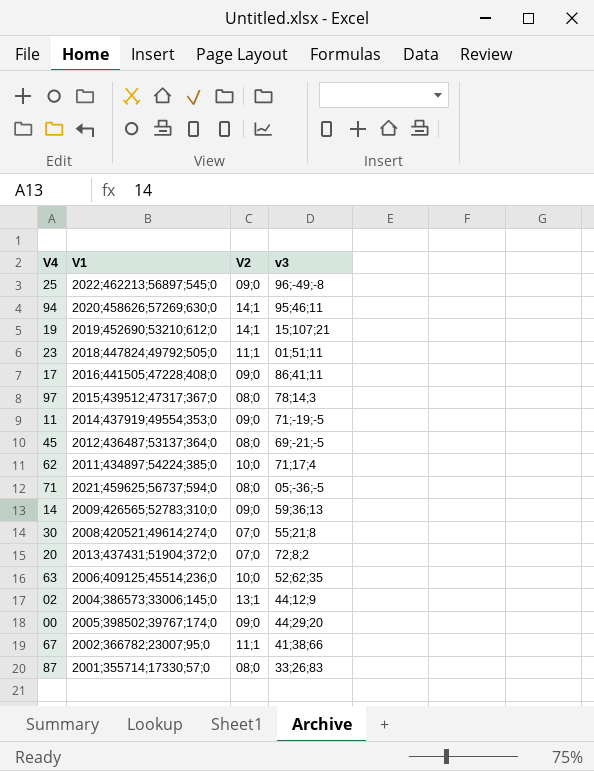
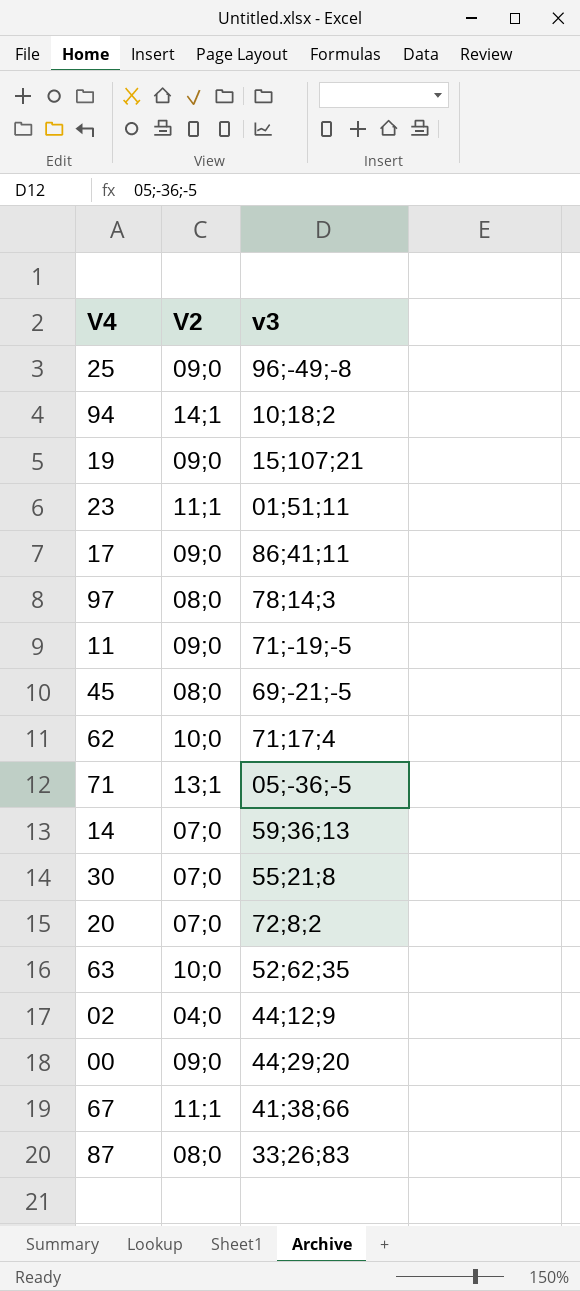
column V1 | position: 2 -> none
94 | v3: 95;46;11 -> 10;18;2
19 | V2: 14;1 -> 09;0
71 | V2: 08;0 -> 13;1
14 | V2: 09;0 -> 07;0
02 | V2: 13;1 -> 04;0

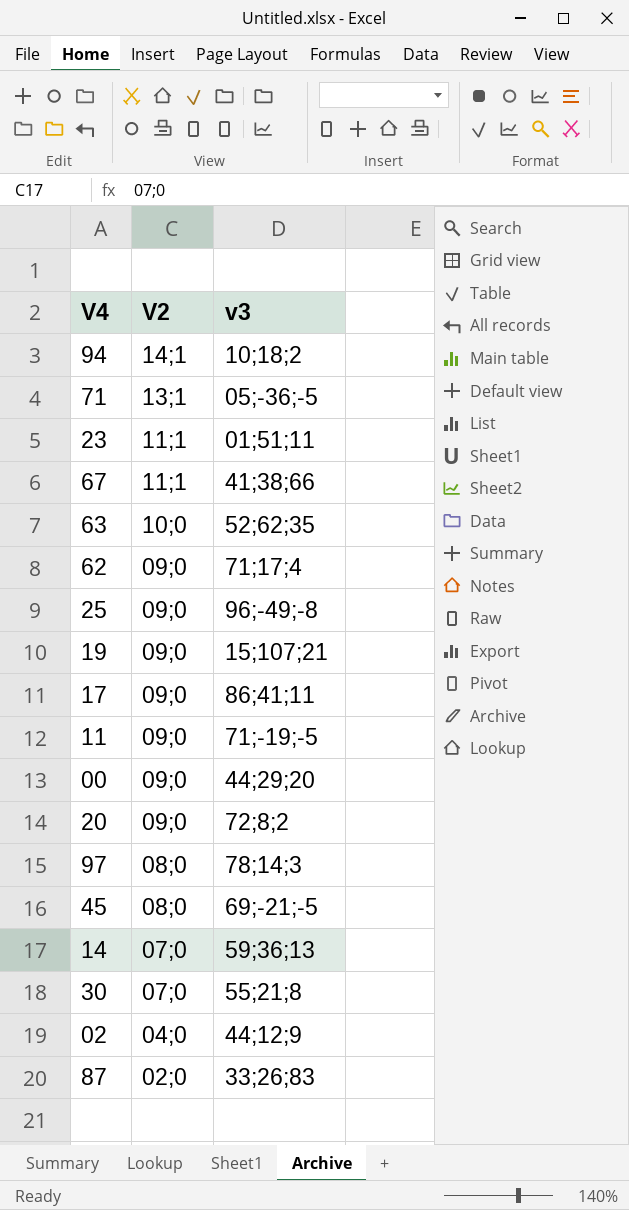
row order: none -> V2 descending
62 | V2: 10;0 -> 09;0
20 | V2: 07;0 -> 09;0
87 | V2: 08;0 -> 02;0

